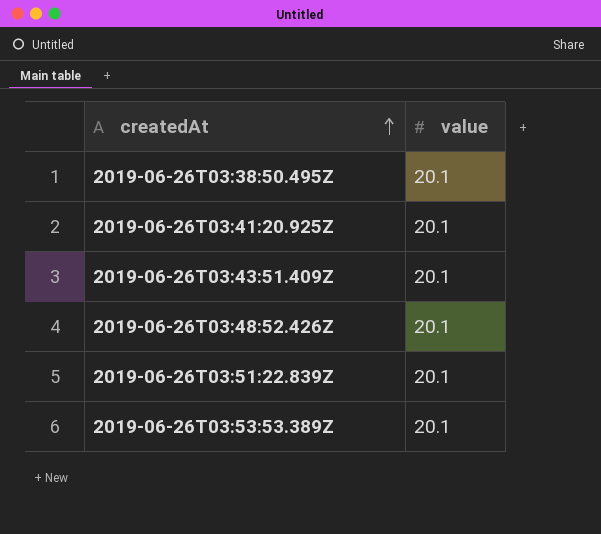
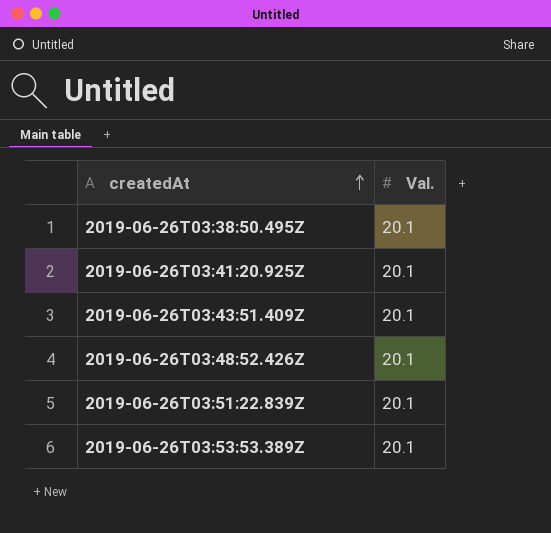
column name: value -> Val.

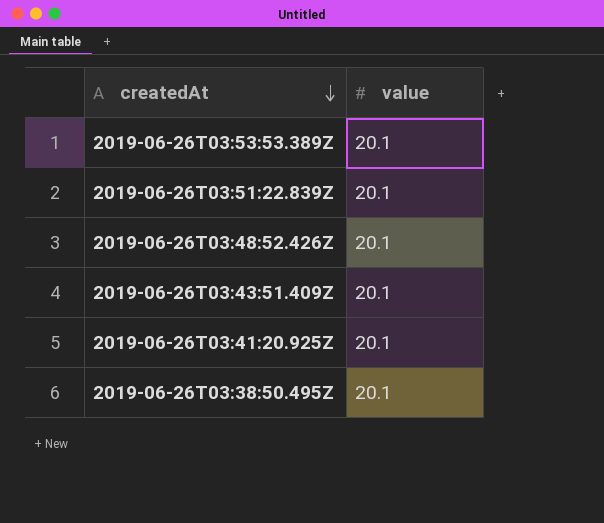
row order: createdAt ascending -> createdAt descending
column name: Val. -> value

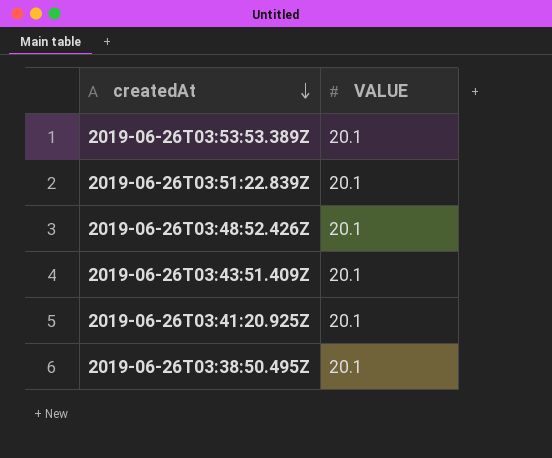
column name: value -> VALUE

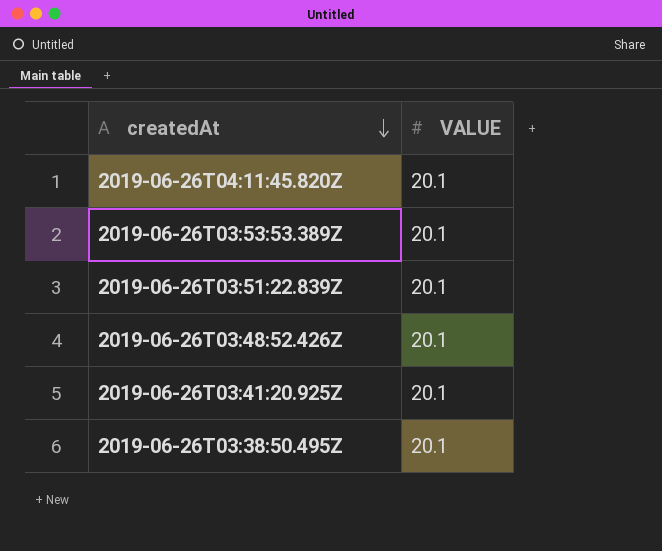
row 2019-06-26T03:43:51.409Z: 20.1 -> none
row 2019-06-26T04:11:45.820Z: none -> 20.1

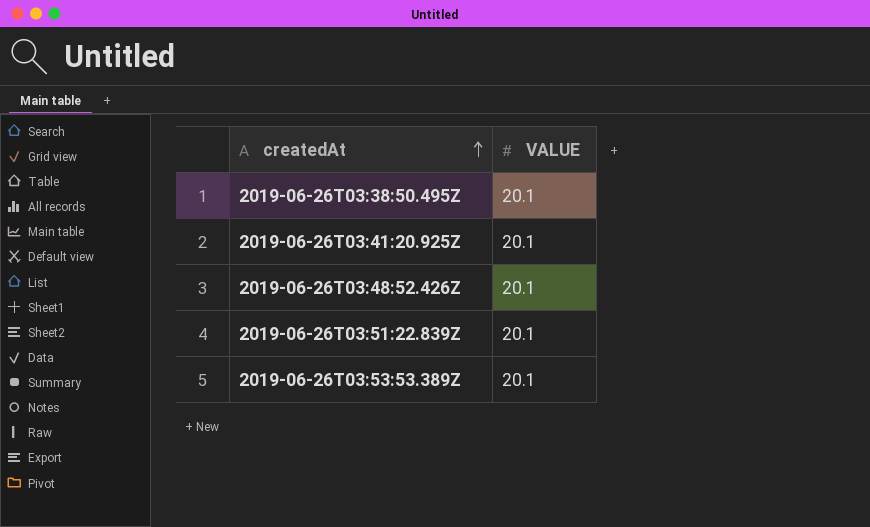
row order: createdAt descending -> createdAt ascending
row 2019-06-26T04:11:45.820Z: 20.1 -> none

